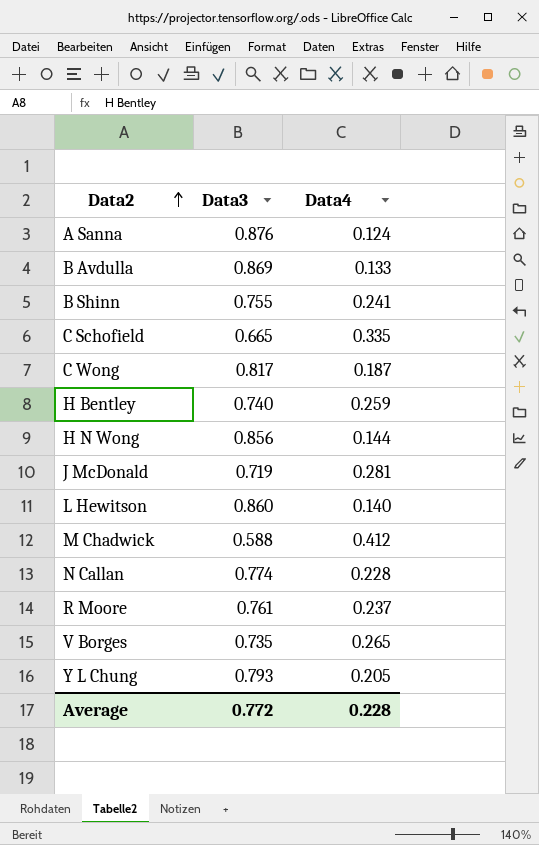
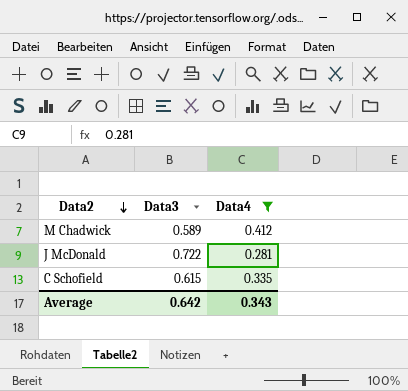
filter: none -> Data4 >= 0.281
row order: Data2 ascending -> Data2 descending
M Chadwick | Data3: 0.588 -> 0.589
J McDonald | Data3: 0.719 -> 0.722
C Schofield | Data3: 0.665 -> 0.615
Average | Data3: 0.772 -> 0.642
Average | Data4: 0.228 -> 0.343

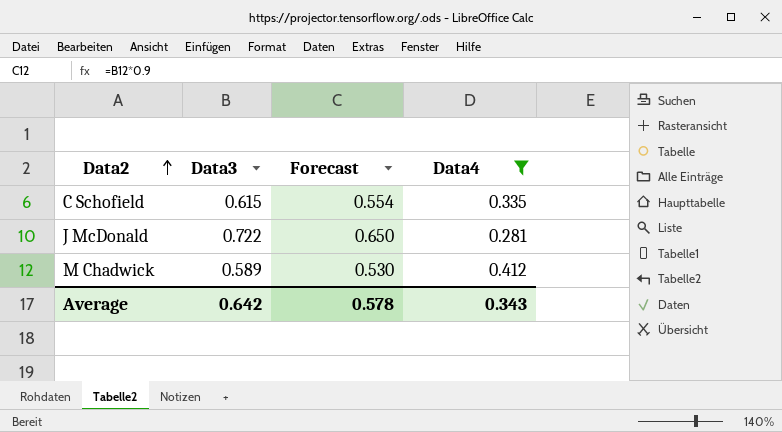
row order: Data2 descending -> Data2 ascending
column Forecast | formula: none -> [Data3] * 0.9

